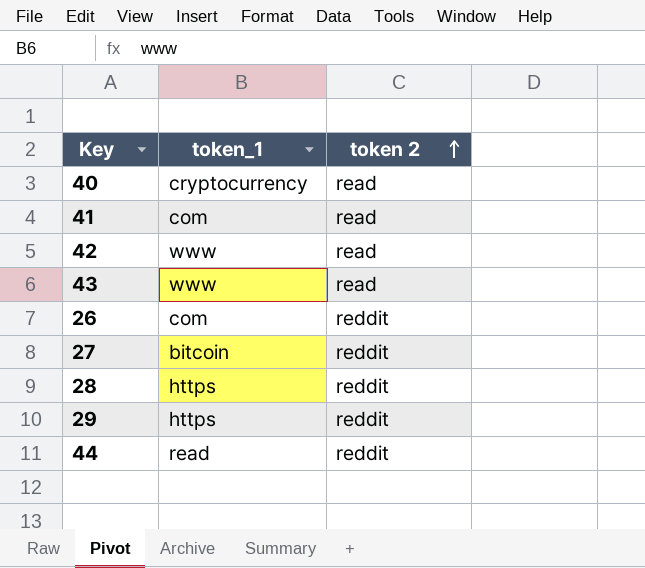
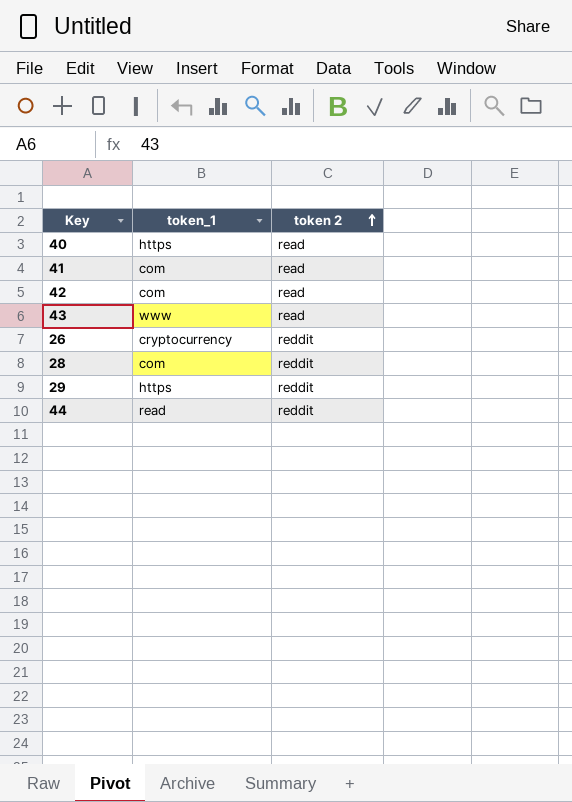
row 27: bitcoin | reddit -> none
40 | token_1: cryptocurrency -> https
42 | token_1: www -> com
26 | token_1: com -> cryptocurrency
28 | token_1: https -> com

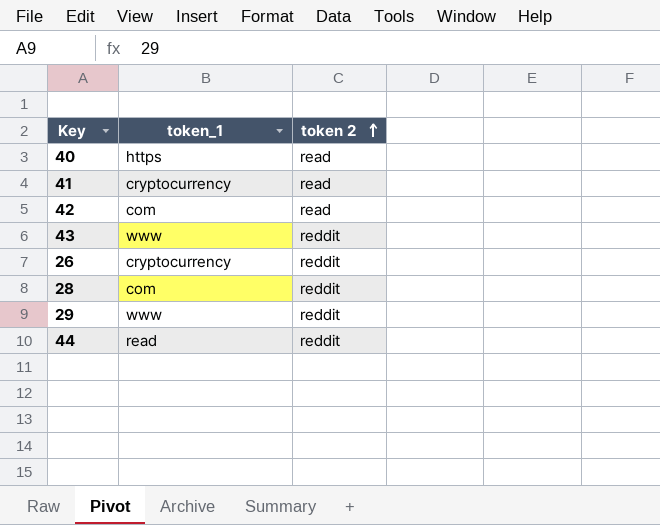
41 | token_1: com -> cryptocurrency
43 | token 2: read -> reddit
29 | token_1: https -> www

